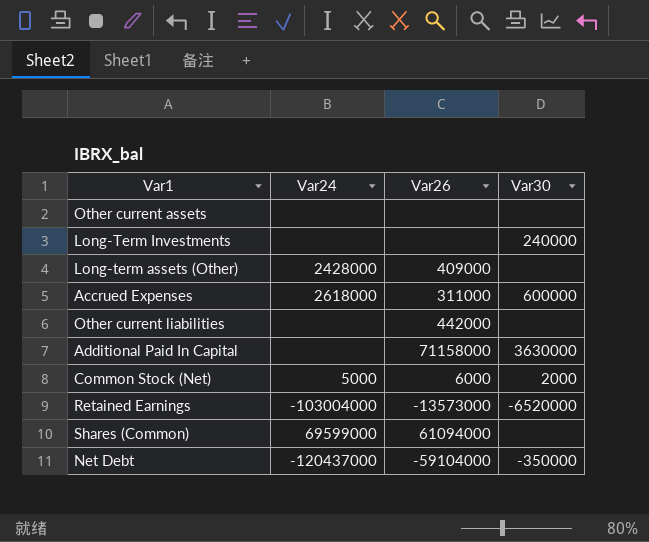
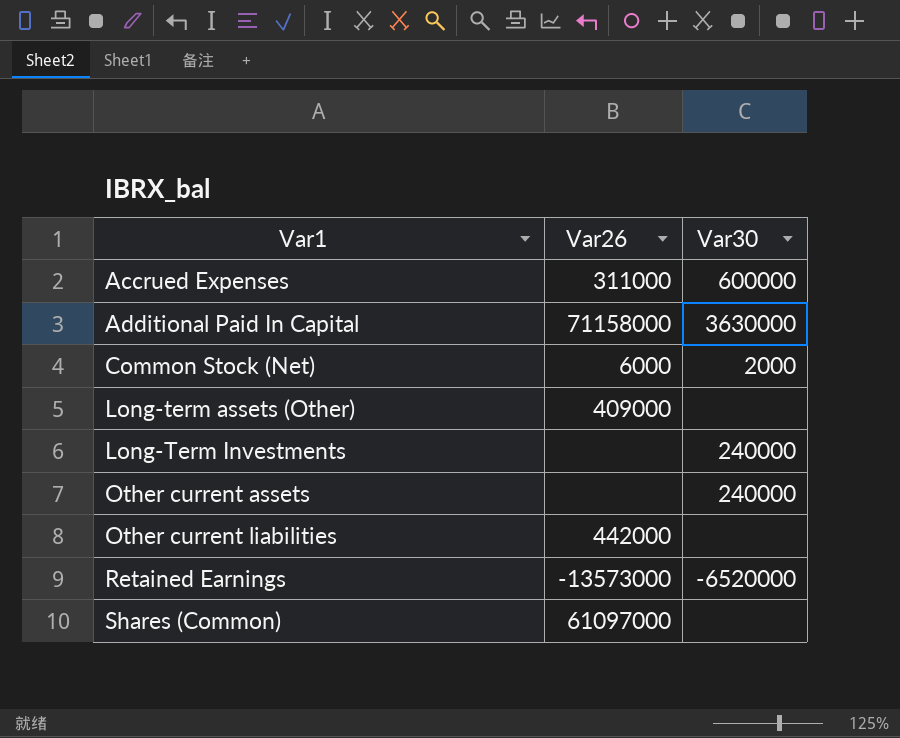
row order: none -> Var1 ascending
column Var24 | position: 2 -> none
row Net Debt: -120437000 | -59104000 | -350000 -> none
Other current assets | Var30: none -> 240000
Shares (Common) | Var26: 61094000 -> 61097000

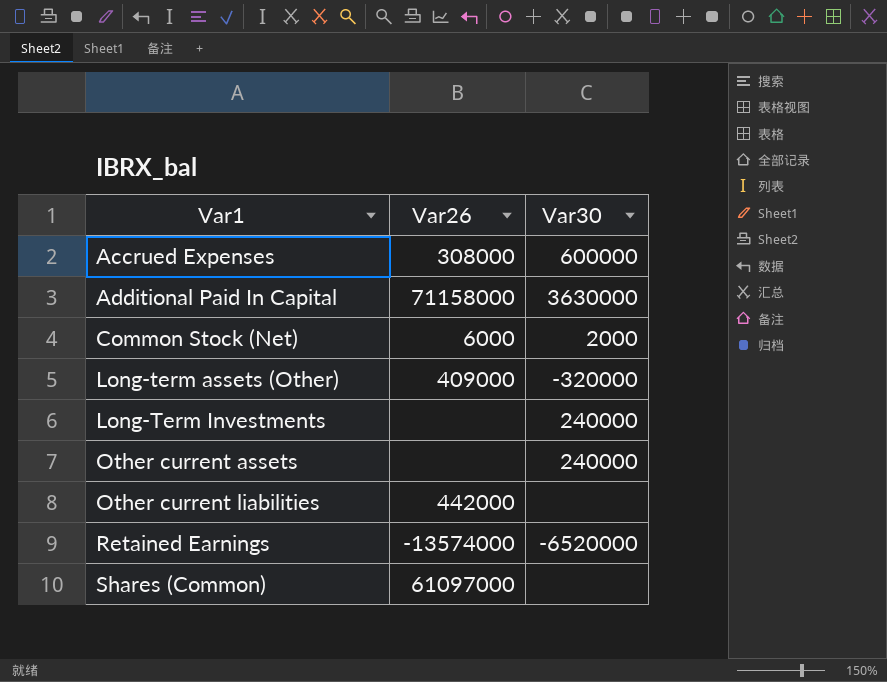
Accrued Expenses | Var26: 311000 -> 308000
Long-term assets (Other) | Var30: none -> -320000
Retained Earnings | Var26: -13573000 -> -13574000

